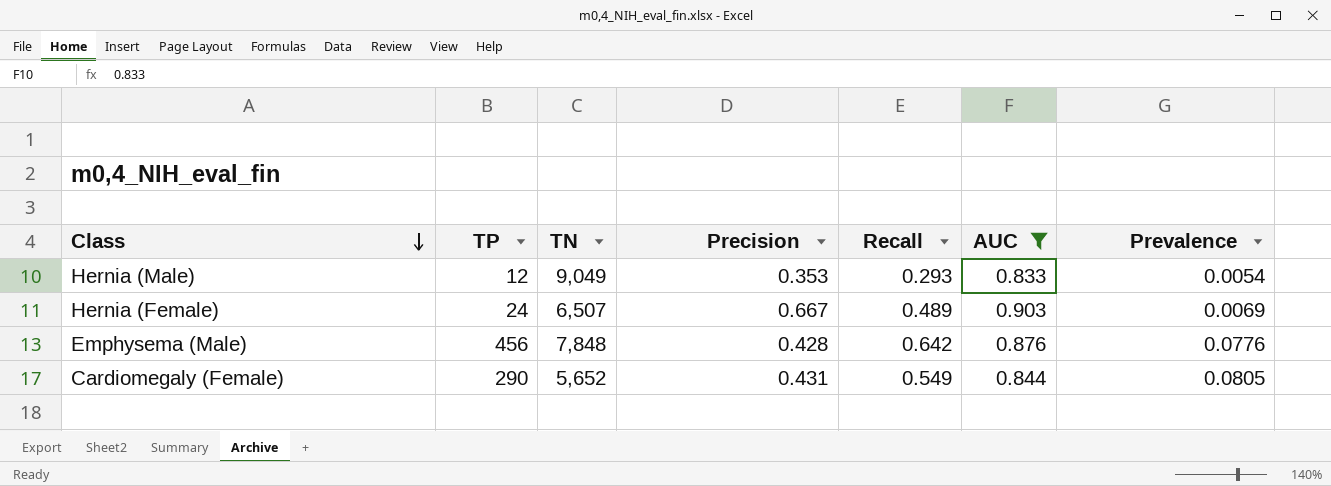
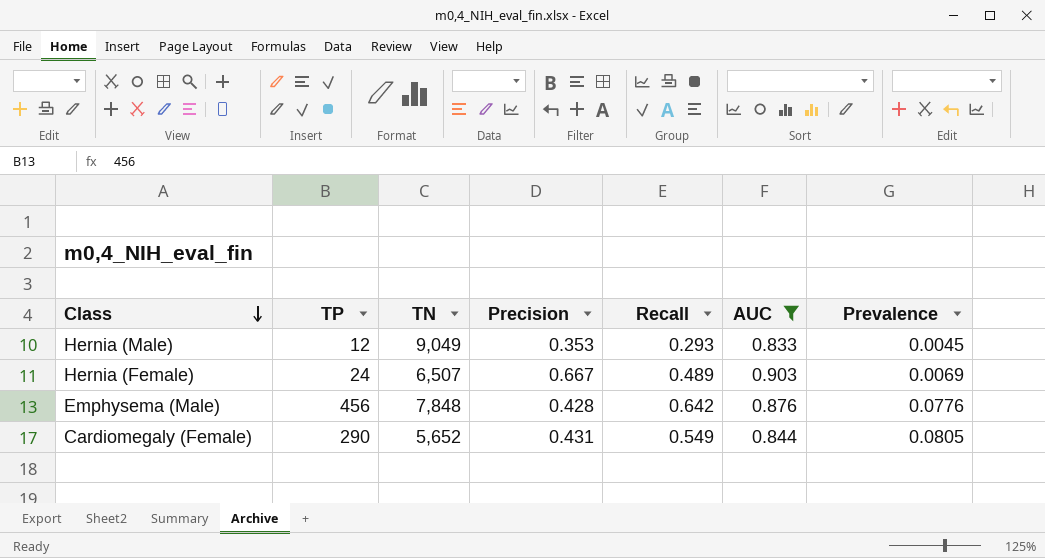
Hernia (Male) | Prevalence: 0.0054 -> 0.0045

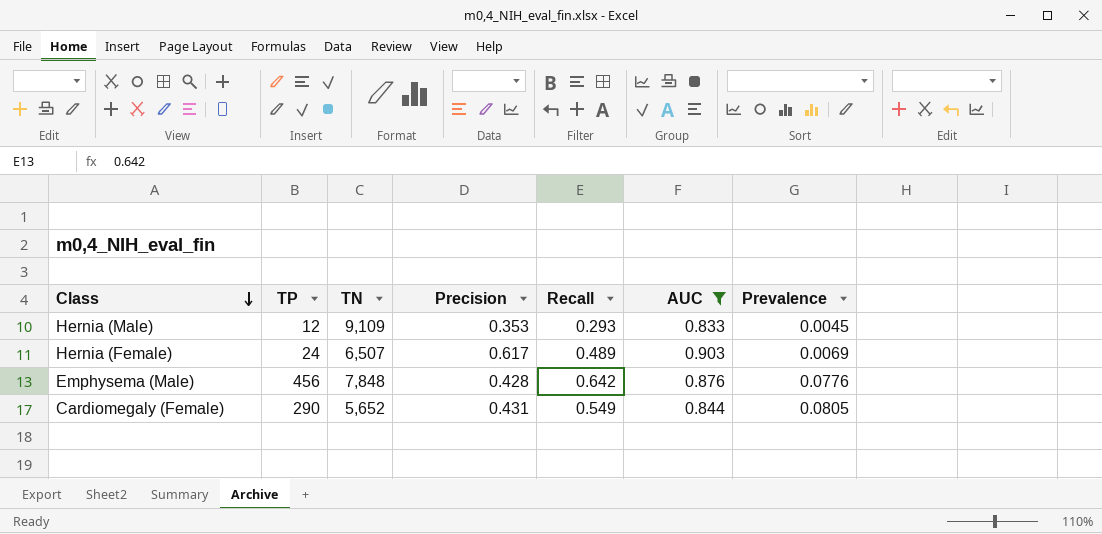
Hernia (Male) | TN: 9,049 -> 9,109
Hernia (Female) | Precision: 0.667 -> 0.617

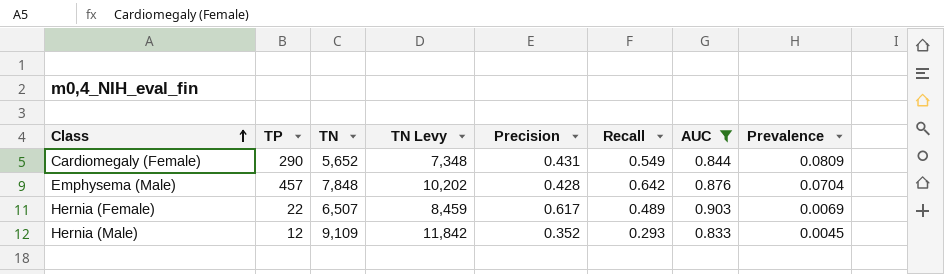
row order: Class descending -> Class ascending
column TN Levy | formula: none -> [TN] * 1.3
Cardiomegaly (Female) | Prevalence: 0.0805 -> 0.0809
Emphysema (Male) | TP: 456 -> 457
Emphysema (Male) | Prevalence: 0.0776 -> 0.0704
Hernia (Female) | TP: 24 -> 22
Hernia (Male) | Precision: 0.353 -> 0.352

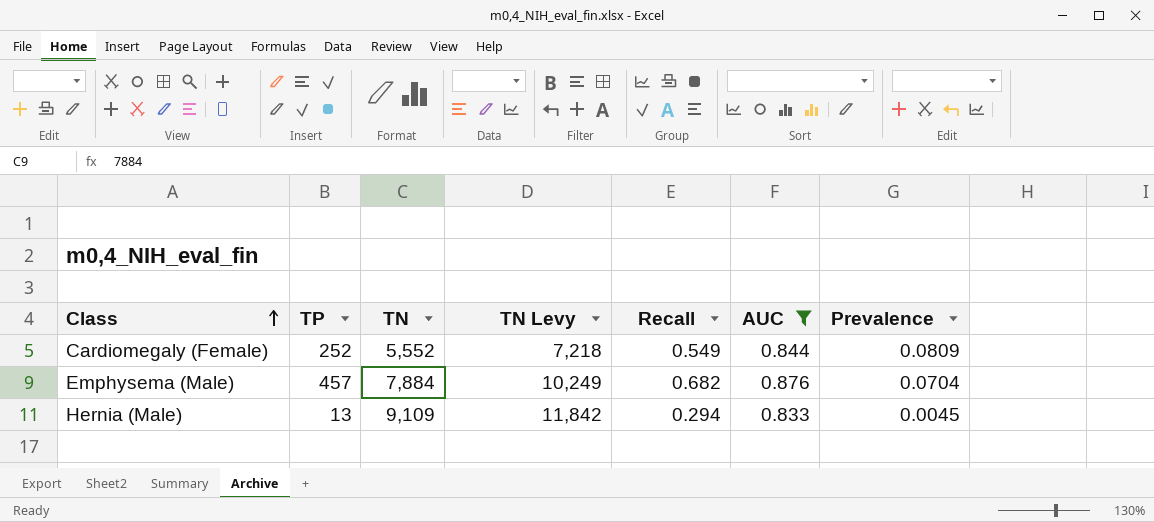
column Precision | position: 5 -> none
row Hernia (Female): 22 | 6,507 | 8,459 | 0.617 | 0.489 | 0.903 | 0.0069 -> none
Cardiomegaly (Female) | TP: 290 -> 252
Cardiomegaly (Female) | TN: 5,652 -> 5,552
Cardiomegaly (Female) | TN Levy: 7,348 -> 7,218
Emphysema (Male) | TN: 7,848 -> 7,884
Emphysema (Male) | TN Levy: 10,202 -> 10,249
Emphysema (Male) | Recall: 0.642 -> 0.682
Hernia (Male) | TP: 12 -> 13
Hernia (Male) | Recall: 0.293 -> 0.294

